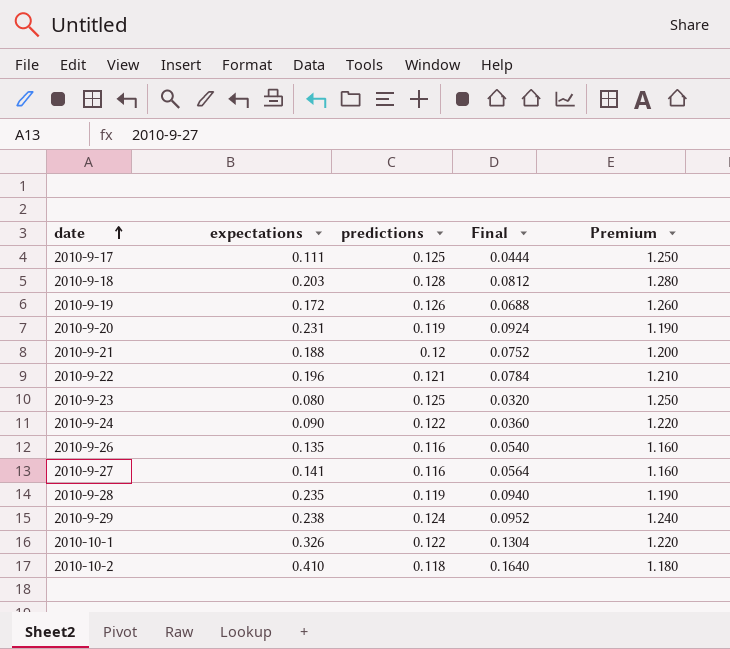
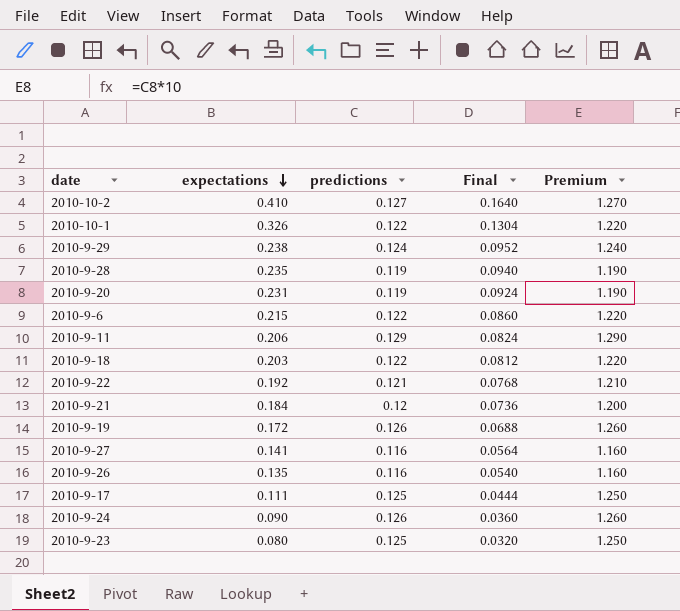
row order: date ascending -> expectations descending
2010-10-2 | predictions: 0.118 -> 0.127
2010-10-2 | Premium: 1.180 -> 1.270
row 2010-9-6: none -> 0.215 | 0.122 | 0.0860 | 1.220
row 2010-9-11: none -> 0.206 | 0.129 | 0.0824 | 1.290
2010-9-18 | predictions: 0.128 -> 0.122
2010-9-18 | Premium: 1.280 -> 1.220
2010-9-22 | expectations: 0.196 -> 0.192
2010-9-22 | Final: 0.0784 -> 0.0768
2010-9-21 | expectations: 0.188 -> 0.184
2010-9-21 | Final: 0.0752 -> 0.0736
2010-9-24 | predictions: 0.122 -> 0.126
2010-9-24 | Premium: 1.220 -> 1.260

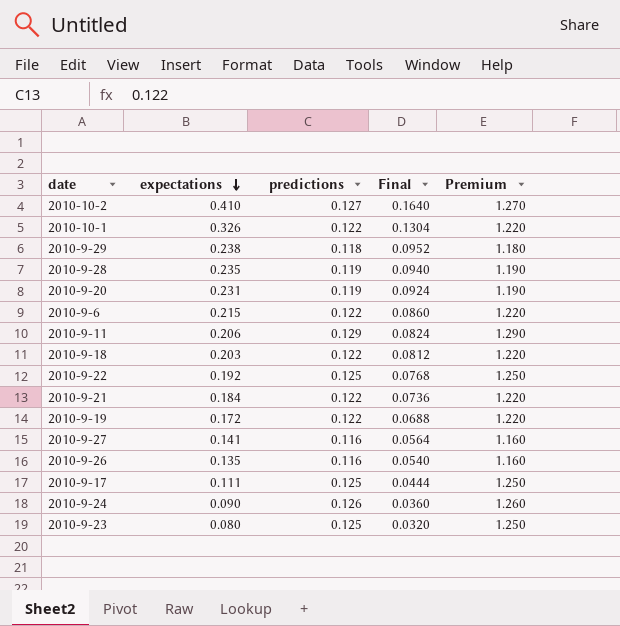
2010-9-29 | predictions: 0.124 -> 0.118
2010-9-29 | Premium: 1.240 -> 1.180
2010-9-22 | predictions: 0.121 -> 0.125
2010-9-22 | Premium: 1.210 -> 1.250
2010-9-21 | predictions: 0.12 -> 0.122
2010-9-21 | Premium: 1.200 -> 1.220
2010-9-19 | predictions: 0.126 -> 0.122
2010-9-19 | Premium: 1.260 -> 1.220

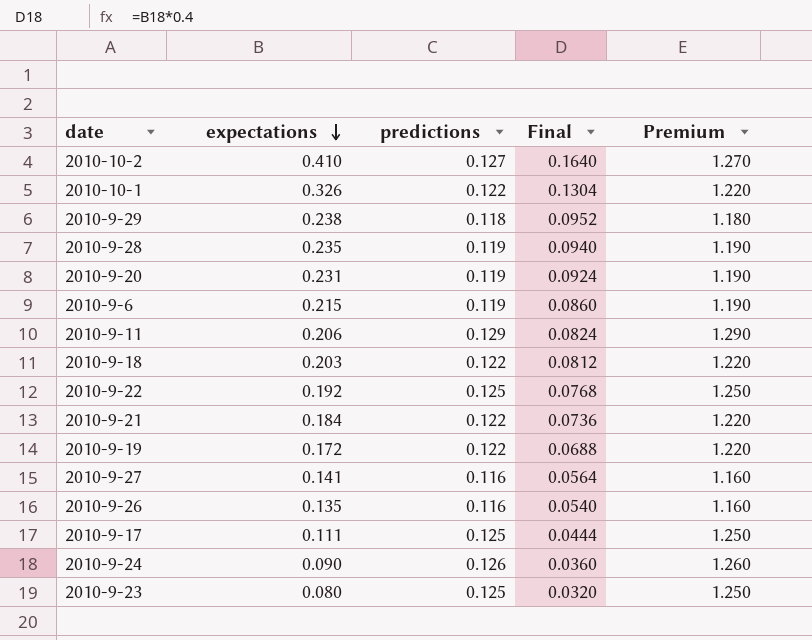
2010-9-6 | predictions: 0.122 -> 0.119
2010-9-6 | Premium: 1.220 -> 1.190

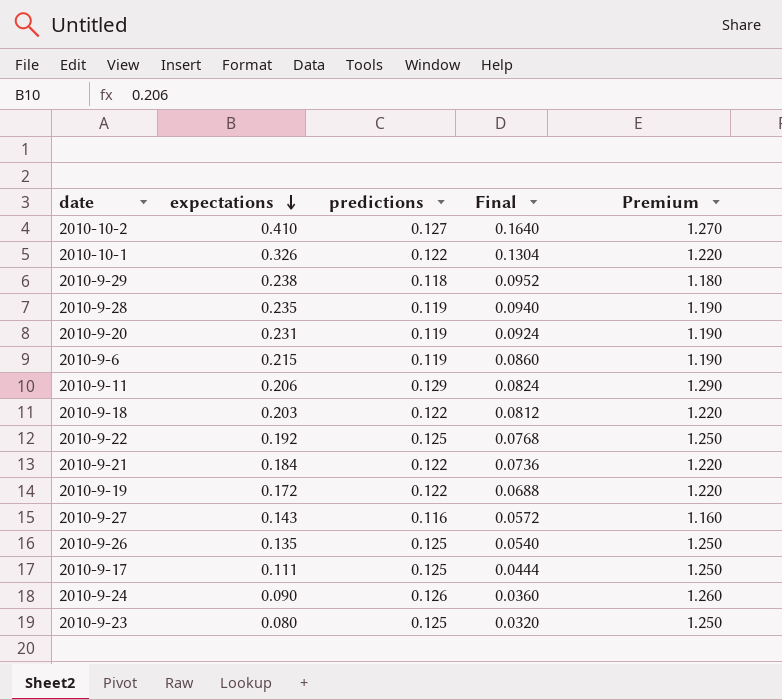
2010-9-27 | expectations: 0.141 -> 0.143
2010-9-27 | Final: 0.0564 -> 0.0572
2010-9-26 | predictions: 0.116 -> 0.125
2010-9-26 | Premium: 1.160 -> 1.250

